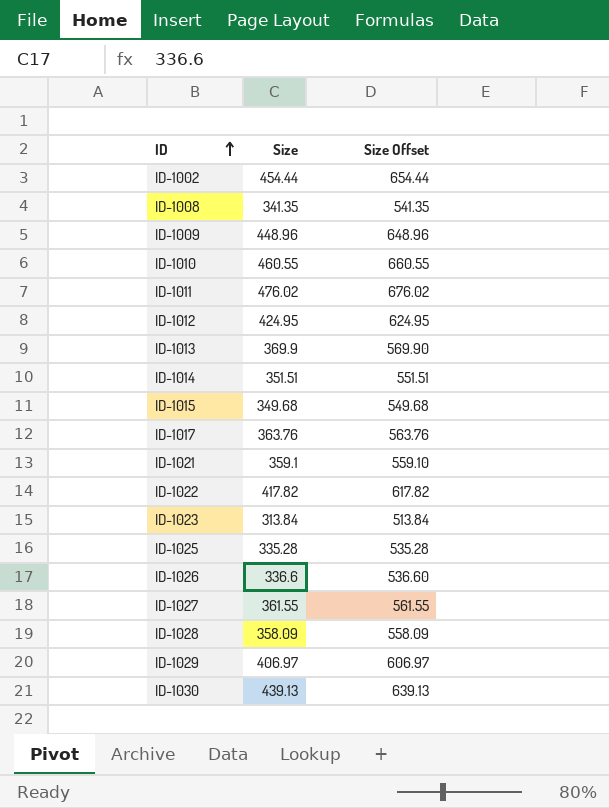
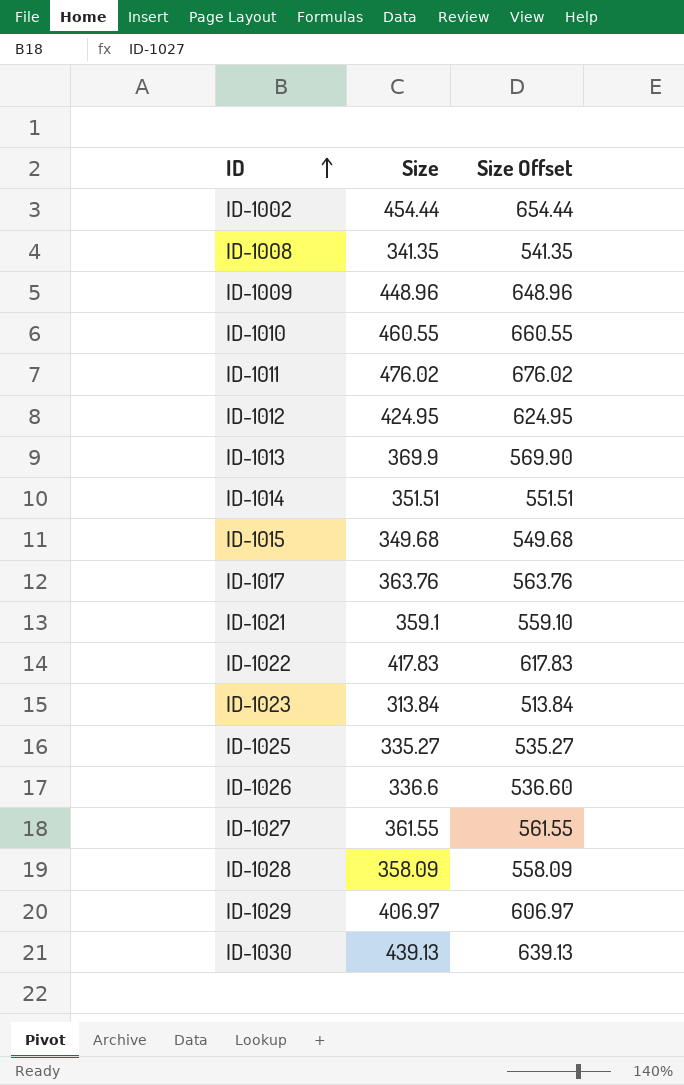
ID-1022 | Size: 417.82 -> 417.83
ID-1022 | Size Offset: 617.82 -> 617.83
ID-1025 | Size: 335.28 -> 335.27
ID-1025 | Size Offset: 535.28 -> 535.27

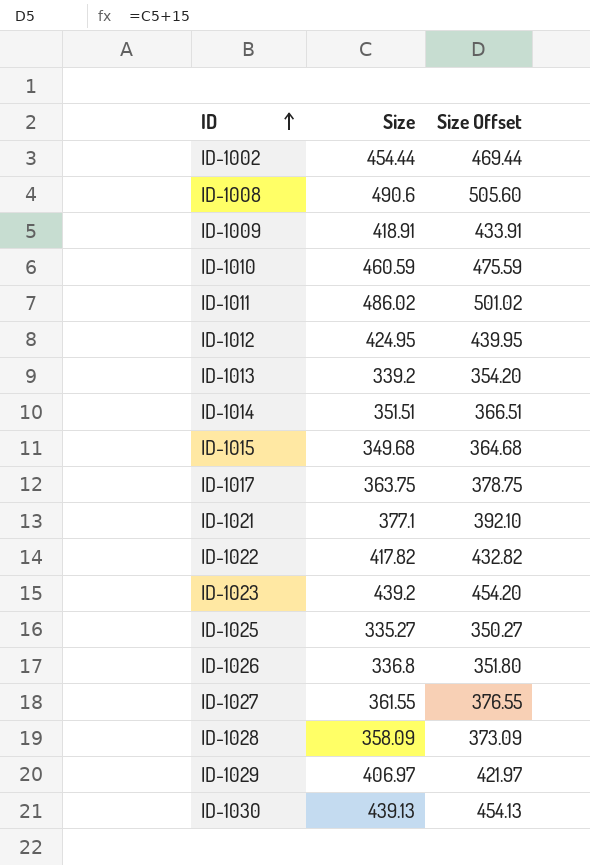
column Size Offset | formula: [Size] + 200 -> [Size] + 15
ID-1008 | Size: 341.35 -> 490.6
ID-1009 | Size: 448.96 -> 418.91
ID-1010 | Size: 460.55 -> 460.59
ID-1011 | Size: 476.02 -> 486.02
ID-1013 | Size: 369.9 -> 339.2
ID-1017 | Size: 363.76 -> 363.75
ID-1021 | Size: 359.1 -> 377.1
ID-1022 | Size: 417.83 -> 417.82
ID-1023 | Size: 313.84 -> 439.2
ID-1026 | Size: 336.6 -> 336.8

